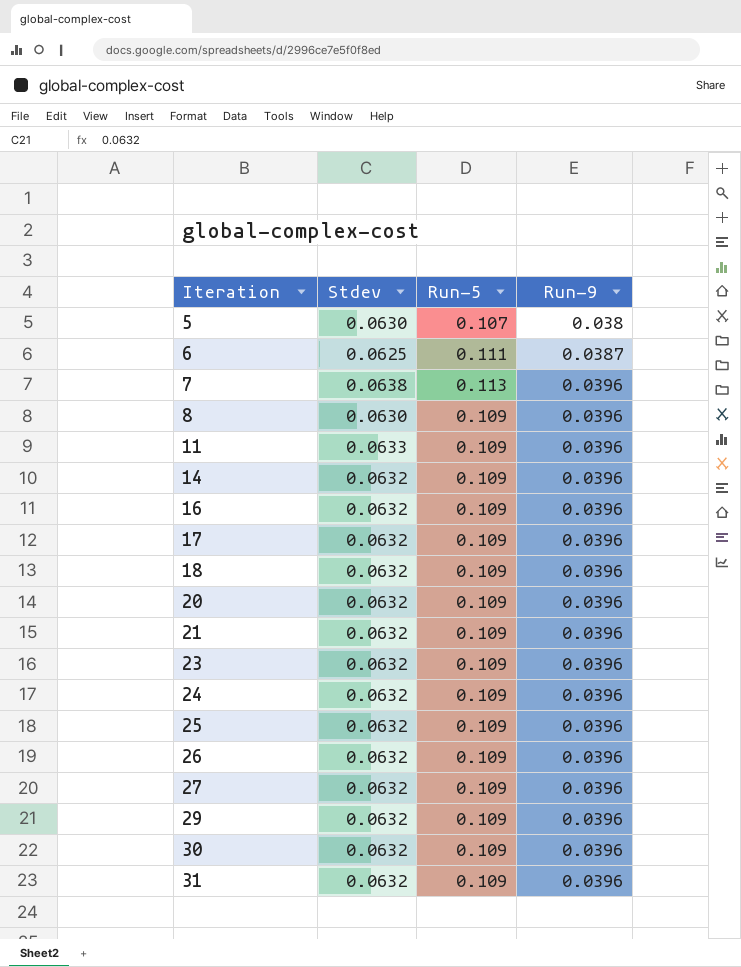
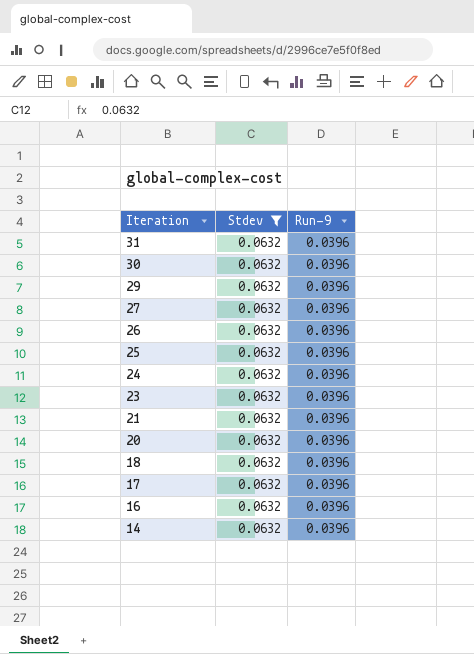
filter: none -> Stdev = 0.0632
row order: Iteration ascending -> Iteration descending
column Run-5 | position: 3 -> none

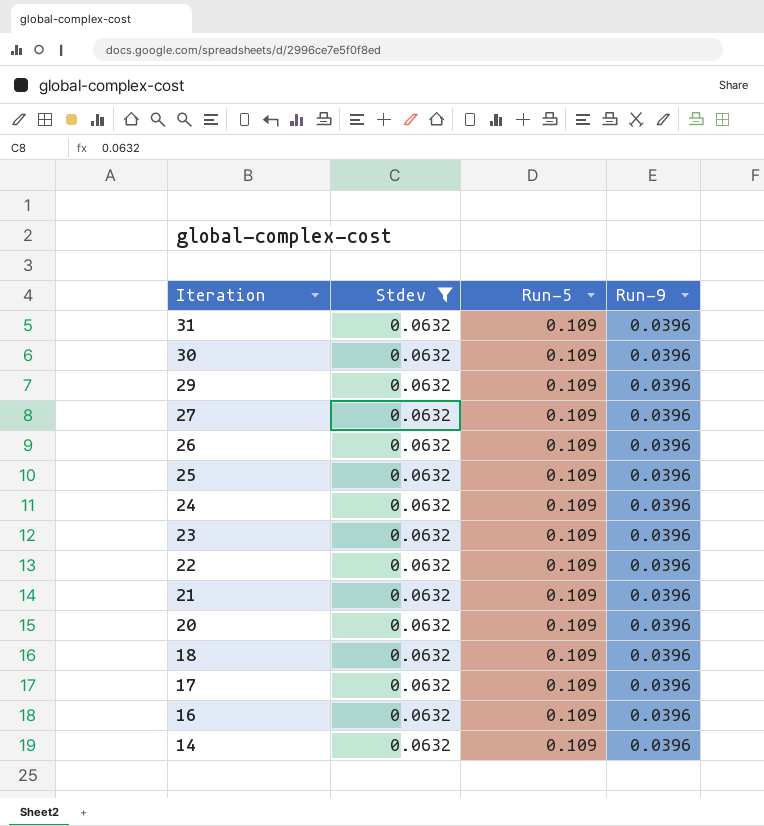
column Run-5 | position: none -> 3
row 22: none -> 0.0632 | 0.109 | 0.0396

